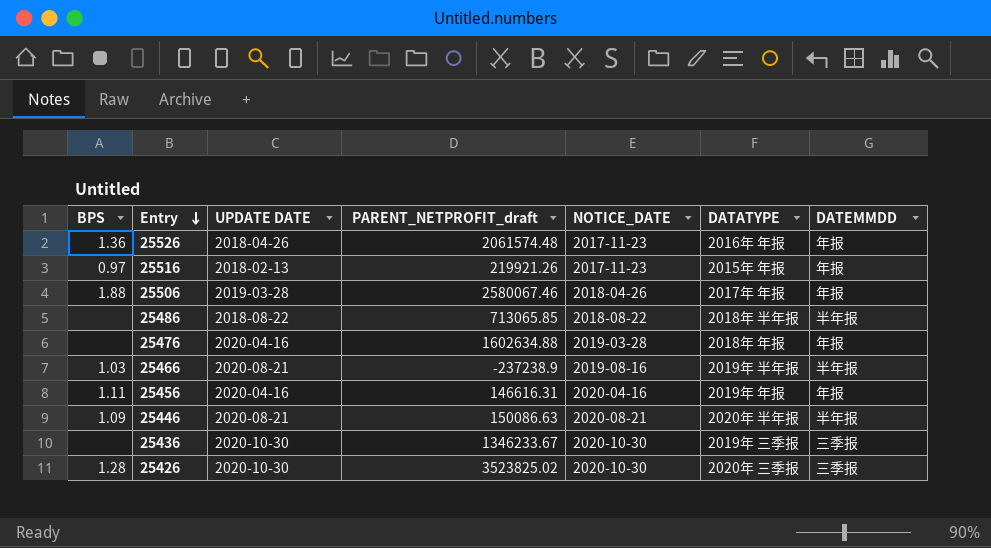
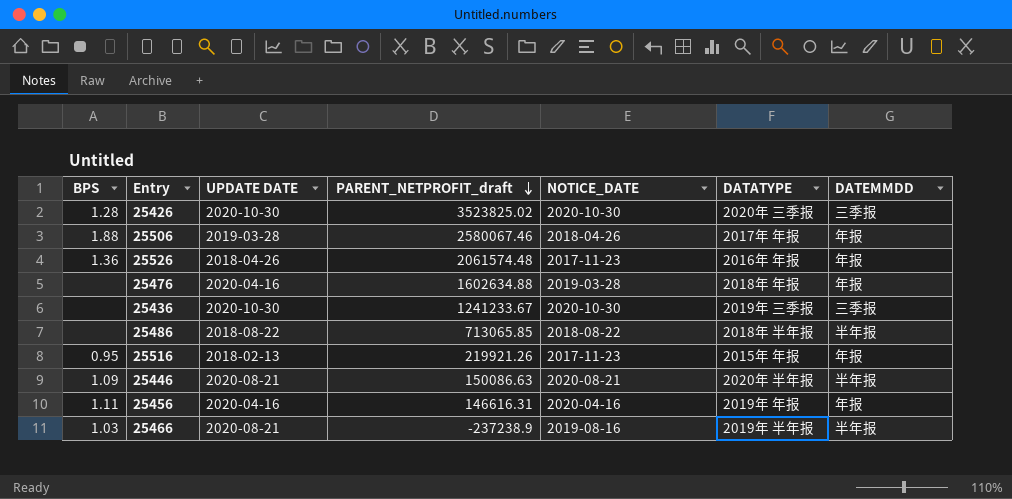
row order: Entry descending -> PARENT_NETPROFIT_draft descending
25436 | PARENT_NETPROFIT_draft: 1346233.67 -> 1241233.67
25516 | BPS: 0.97 -> 0.95

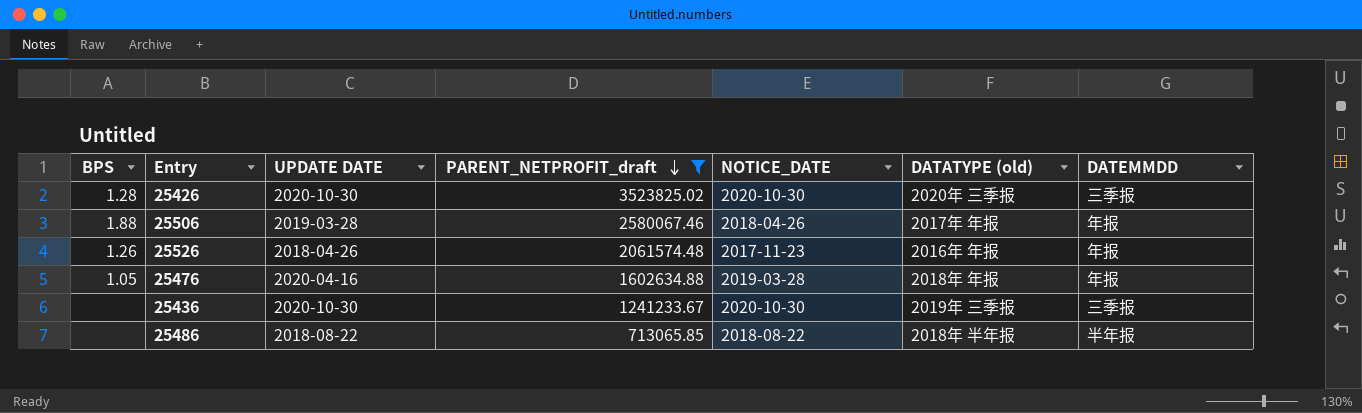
filter: none -> PARENT_NETPROFIT_draft >= 713065.85
column name: DATATYPE -> DATATYPE (old)
25526 | BPS: 1.36 -> 1.26
25476 | BPS: none -> 1.05

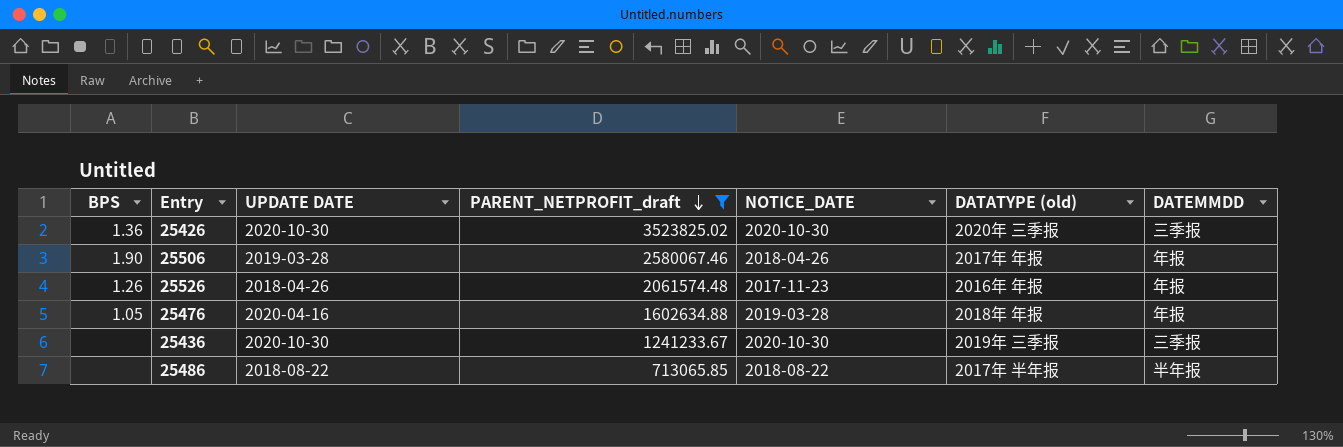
25426 | BPS: 1.28 -> 1.36
25506 | BPS: 1.88 -> 1.90
25486 | DATATYPE (old): 2018年 半年报 -> 2017年 半年报

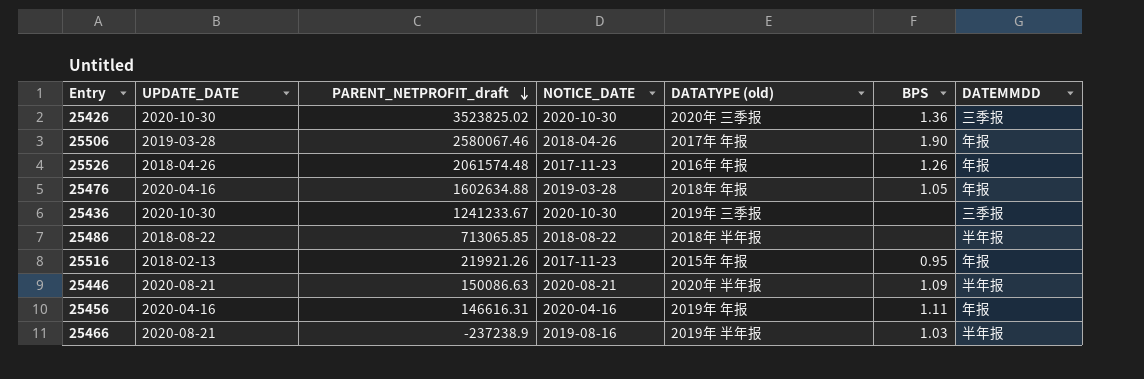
filter: PARENT_NETPROFIT_draft >= 713065.85 -> none
column name: UPDATE DATE -> UPDATE_DATE
column BPS | position: 1 -> 6
25486 | DATATYPE (old): 2017年 半年报 -> 2018年 半年报

